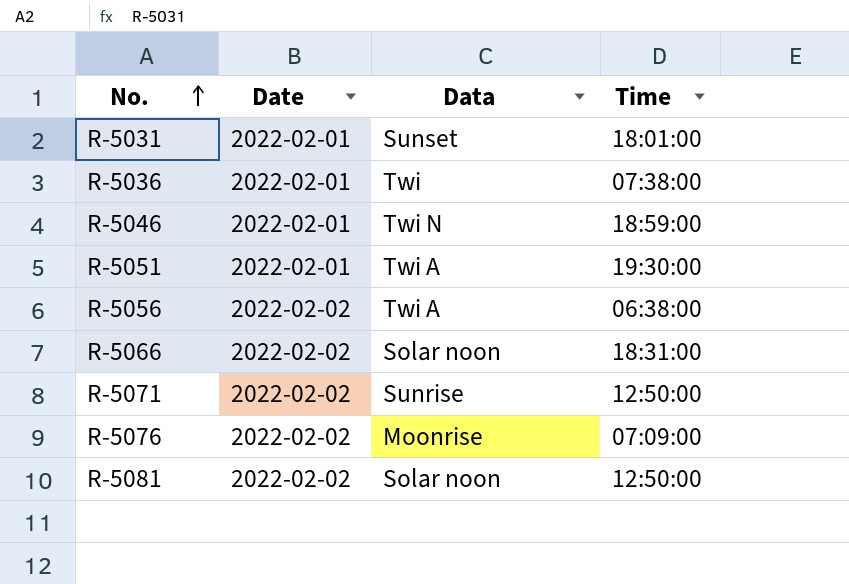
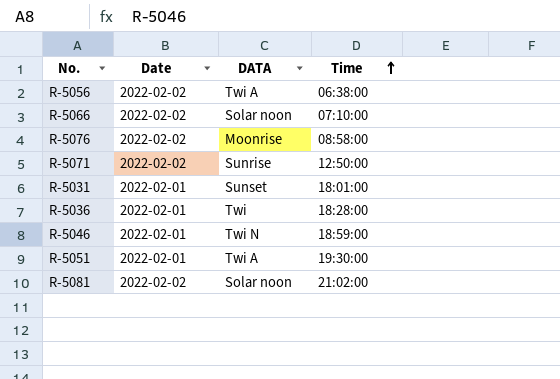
row order: No. ascending -> Time ascending
column name: Data -> DATA
R-5066 | Time: 18:31:00 -> 07:10:00
R-5076 | Time: 07:09:00 -> 08:58:00
R-5036 | Time: 07:38:00 -> 18:28:00
R-5081 | Time: 12:50:00 -> 21:02:00

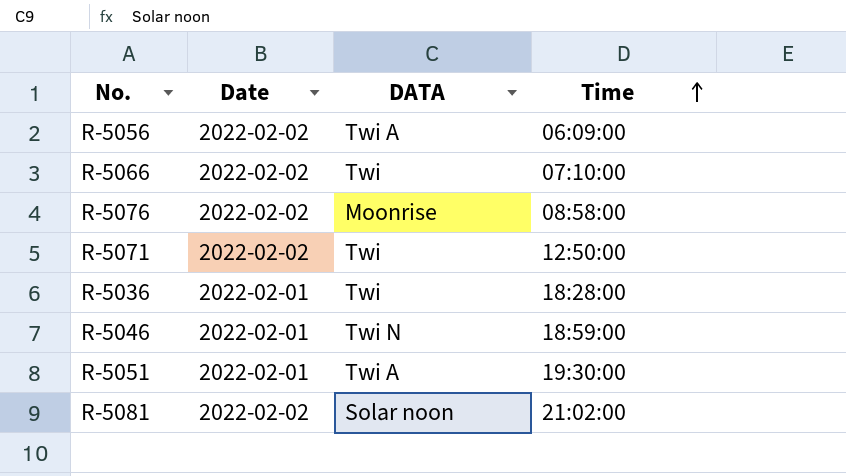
row R-5031: 2022-02-01 | Sunset | 18:01:00 -> none
R-5056 | Time: 06:38:00 -> 06:09:00
R-5066 | DATA: Solar noon -> Twi
R-5071 | DATA: Sunrise -> Twi

